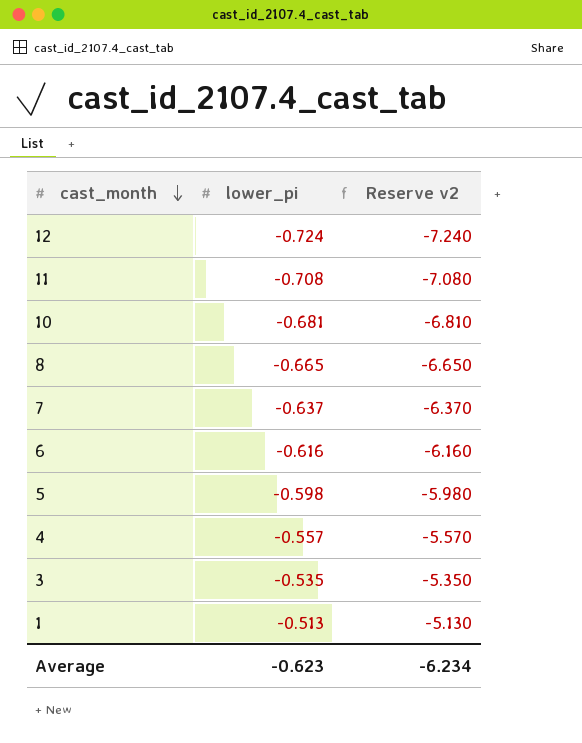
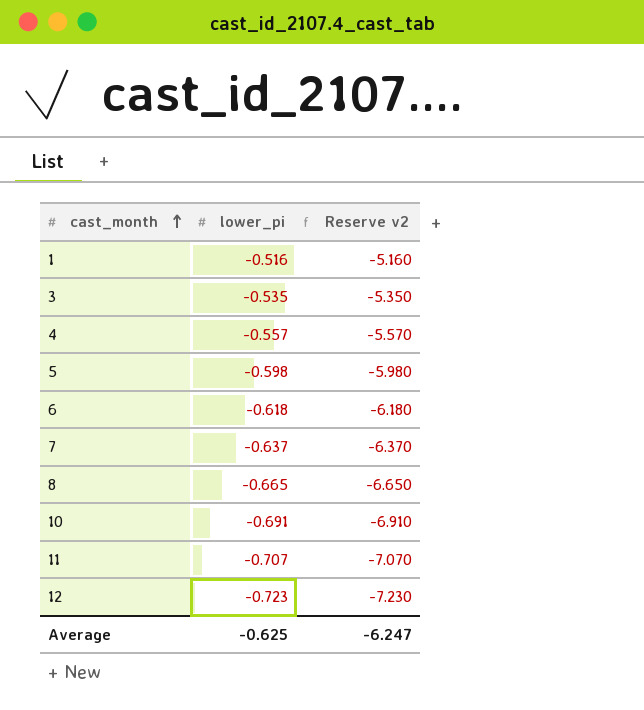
row order: cast_month descending -> cast_month ascending
1 | lower_pi: -0.513 -> -0.516
1 | Reserve v2: -5.130 -> -5.160
6 | lower_pi: -0.616 -> -0.618
6 | Reserve v2: -6.160 -> -6.180
10 | lower_pi: -0.681 -> -0.691
10 | Reserve v2: -6.810 -> -6.910
11 | lower_pi: -0.708 -> -0.707
11 | Reserve v2: -7.080 -> -7.070
12 | lower_pi: -0.724 -> -0.723
12 | Reserve v2: -7.240 -> -7.230
Average | lower_pi: -0.623 -> -0.625
Average | Reserve v2: -6.234 -> -6.247

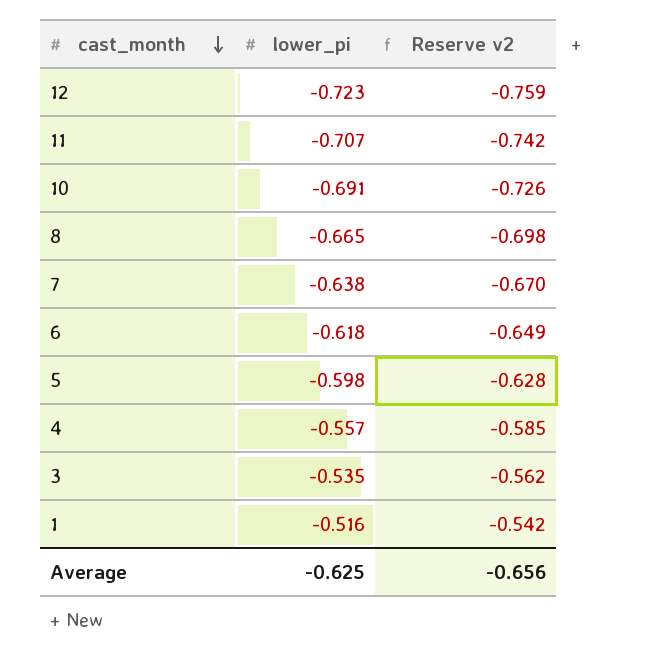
row order: cast_month ascending -> cast_month descending
column Reserve v2 | formula: [lower_pi] * 10 -> [lower_pi] * 1.05
7 | lower_pi: -0.637 -> -0.638
Average | Reserve v2: -6.247 -> -0.656

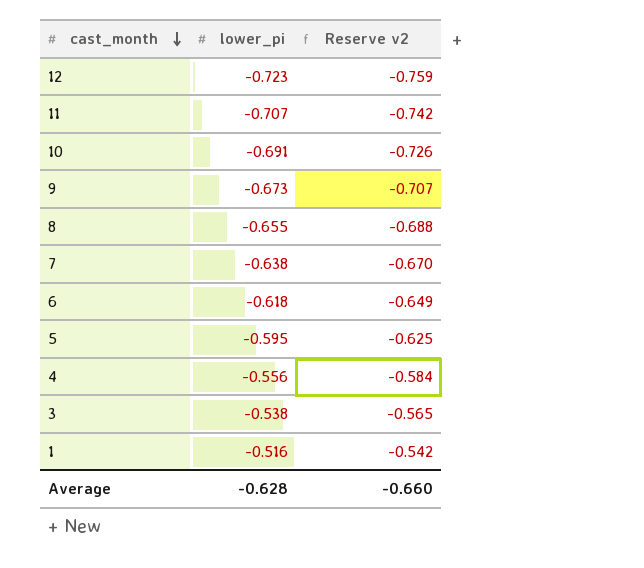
row 9: none -> -0.673 | -0.707
8 | lower_pi: -0.665 -> -0.655
8 | Reserve v2: -0.698 -> -0.688
5 | lower_pi: -0.598 -> -0.595
5 | Reserve v2: -0.628 -> -0.625
4 | lower_pi: -0.557 -> -0.556
4 | Reserve v2: -0.585 -> -0.584
3 | lower_pi: -0.535 -> -0.538
3 | Reserve v2: -0.562 -> -0.565
Average | lower_pi: -0.625 -> -0.628
Average | Reserve v2: -0.656 -> -0.660

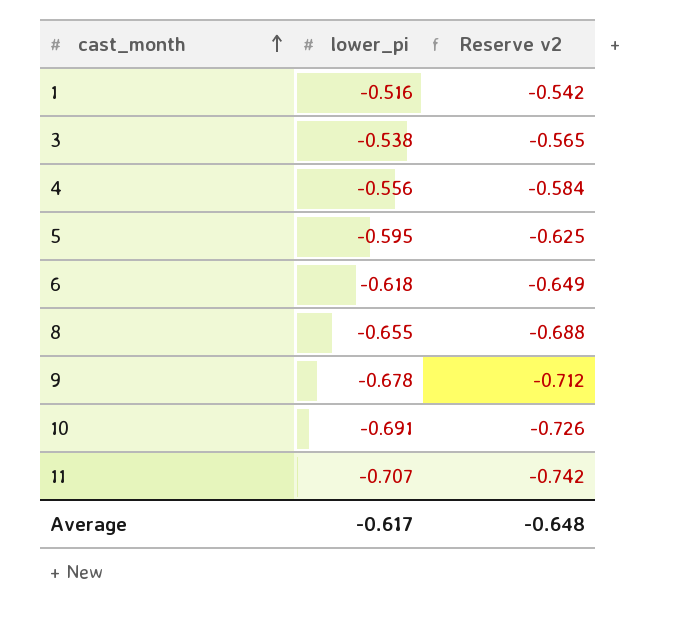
row order: cast_month descending -> cast_month ascending
row 12: -0.723 | -0.759 -> none
row 7: -0.638 | -0.670 -> none
9 | lower_pi: -0.673 -> -0.678
9 | Reserve v2: -0.707 -> -0.712
Average | lower_pi: -0.628 -> -0.617
Average | Reserve v2: -0.660 -> -0.648

